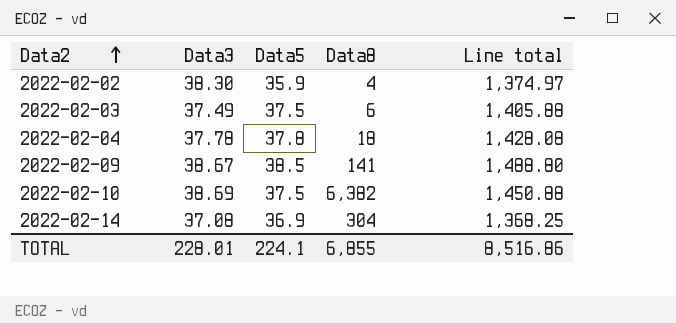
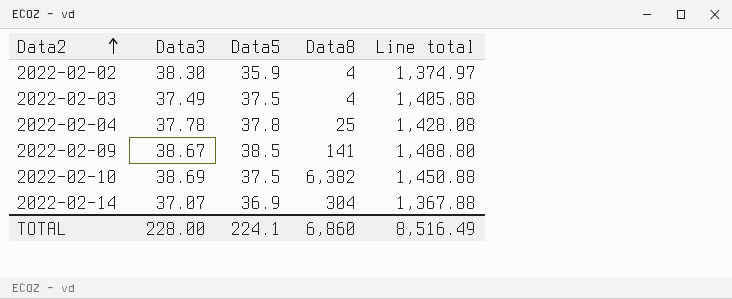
2022-02-03 | Data8: 6 -> 4
2022-02-04 | Data8: 18 -> 25
2022-02-14 | Data3: 37.08 -> 37.07
2022-02-14 | Line total: 1,368.25 -> 1,367.88
TOTAL | Data3: 228.01 -> 228.00
TOTAL | Data8: 6,855 -> 6,860
TOTAL | Line total: 8,516.86 -> 8,516.49

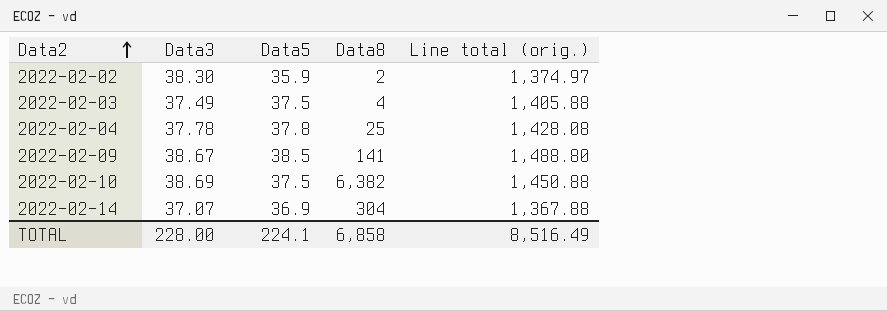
column name: Line total -> Line total (orig.)
2022-02-02 | Data8: 4 -> 2
TOTAL | Data8: 6,860 -> 6,858

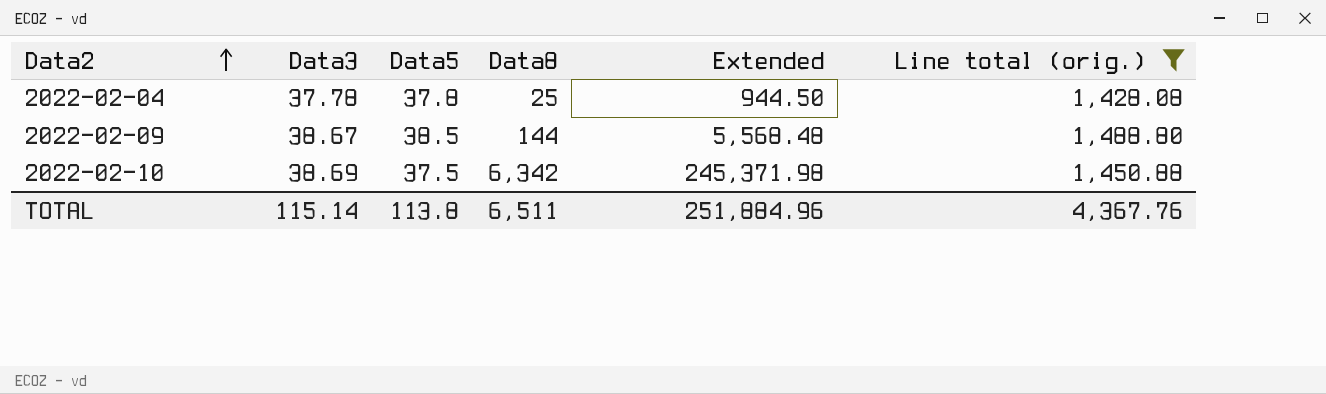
filter: none -> Line total (orig.) >= 1,428.08
column Extended | formula: none -> [Data3] * [Data8]
2022-02-09 | Data8: 141 -> 144
2022-02-10 | Data8: 6,382 -> 6,342
TOTAL | Data3: 228.00 -> 115.14
TOTAL | Data5: 224.1 -> 113.8
TOTAL | Data8: 6,858 -> 6,511
TOTAL | Line total (orig.): 8,516.49 -> 4,367.76

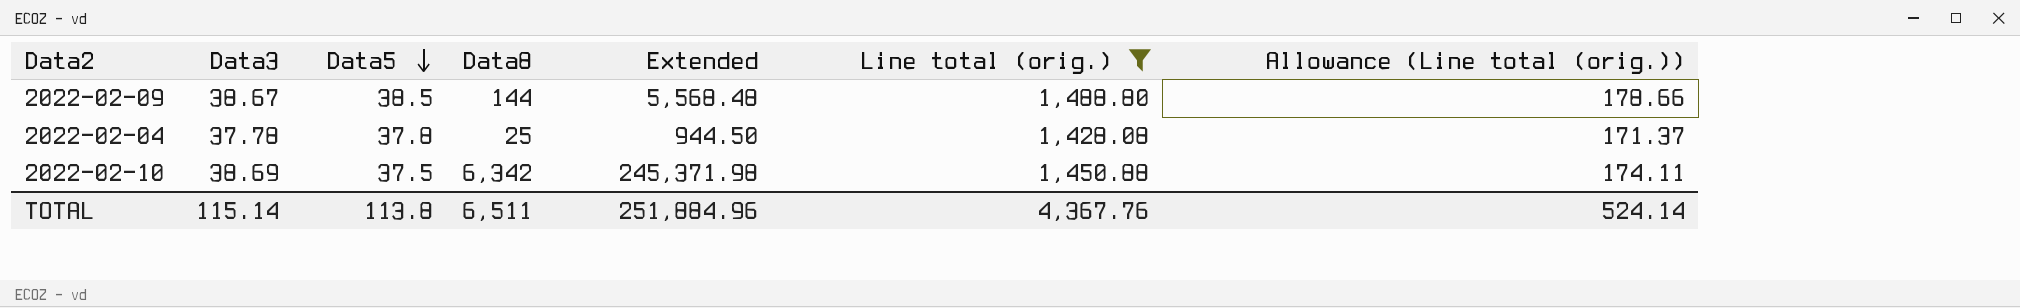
row order: Data2 ascending -> Data5 descending
column Allowance (Line total (orig.)) | formula: none -> [Line total (orig.)] * 0.12

